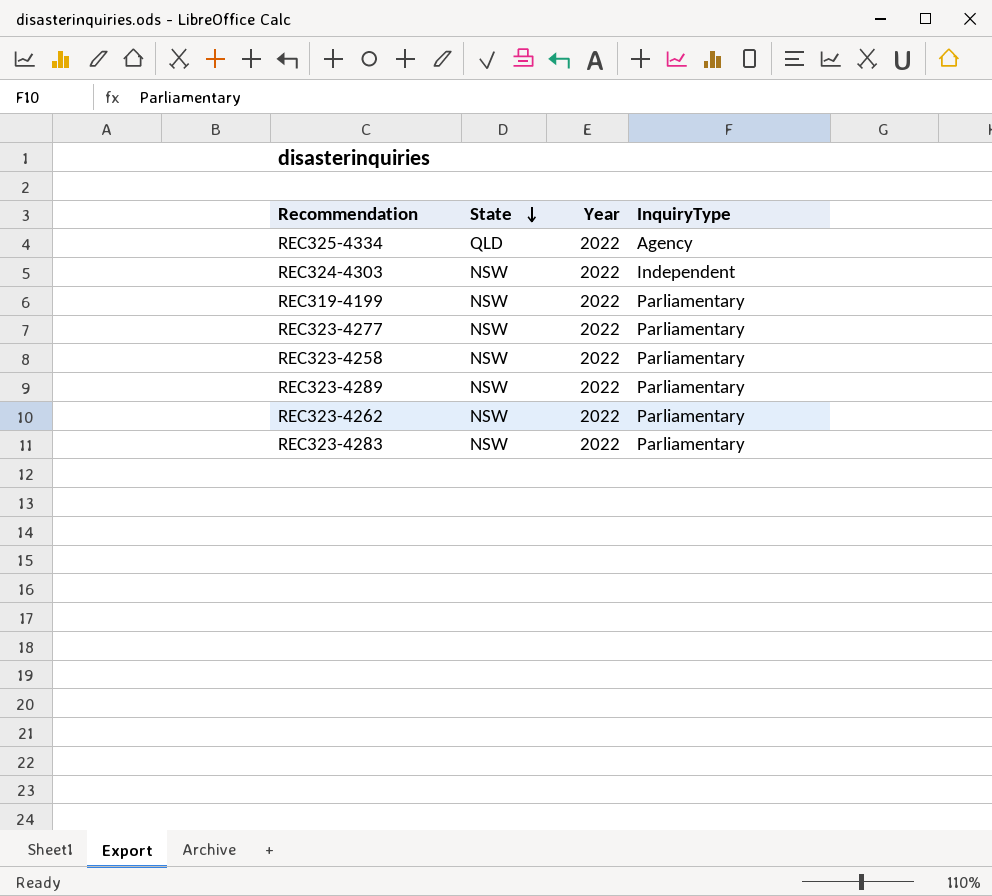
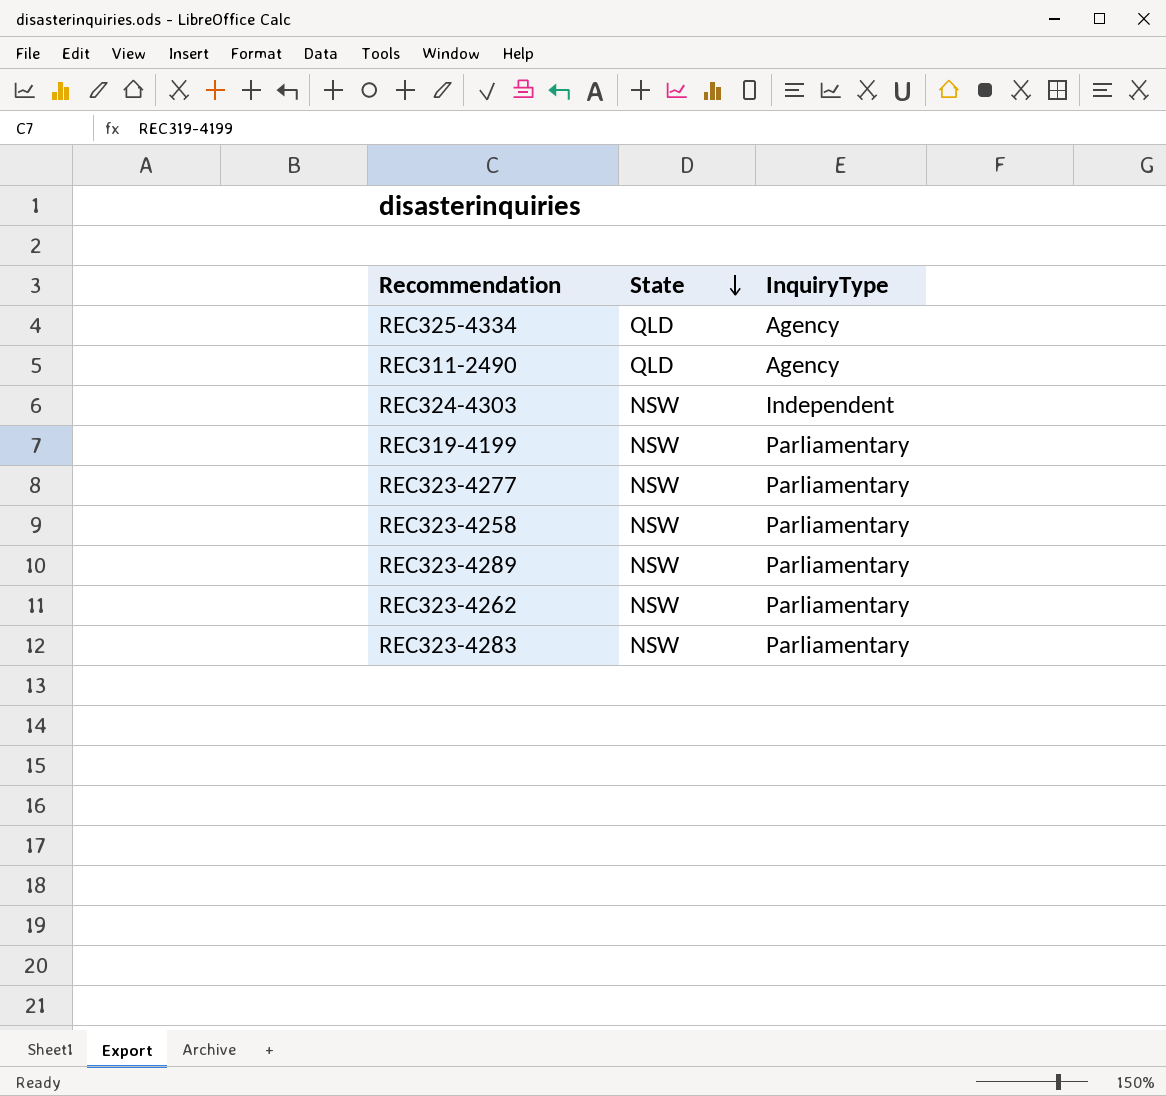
column Year | position: 3 -> none
row REC311-2490: none -> QLD | Agency

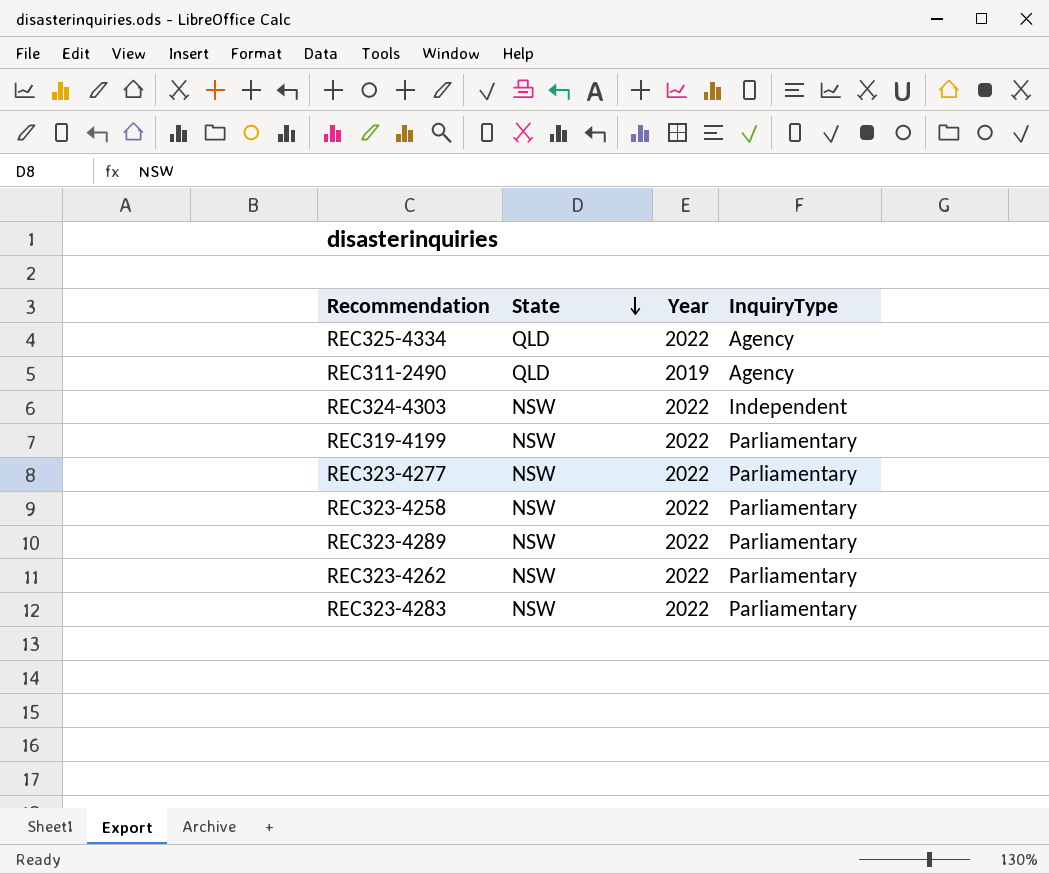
column Year | position: none -> 3

